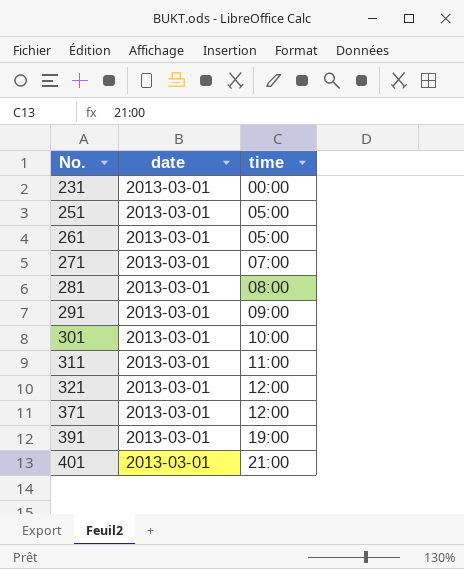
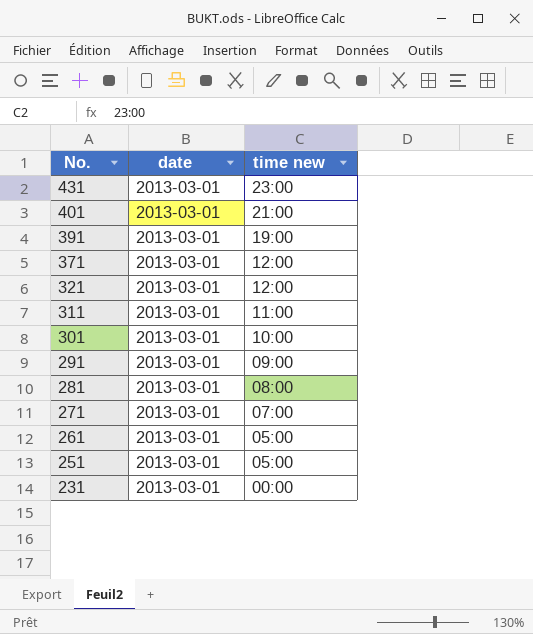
row order: No. ascending -> No. descending
column name: time -> time new
row 431: none -> 2013-03-01 | 23:00

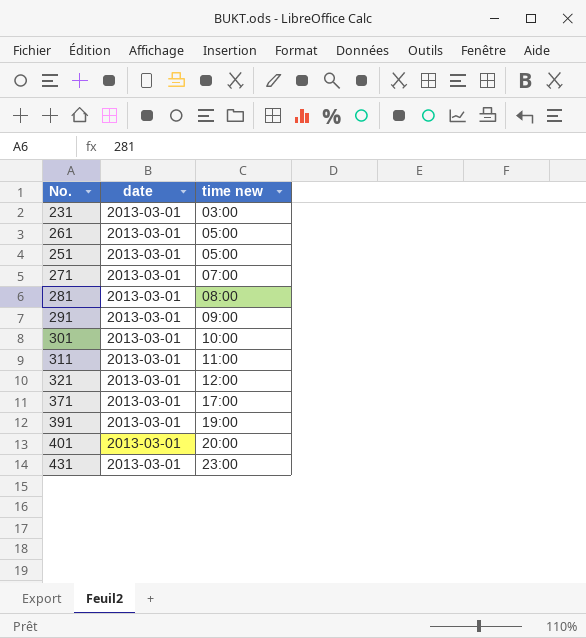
row order: No. descending -> time new ascending
231 | time new: 00:00 -> 03:00
371 | time new: 12:00 -> 17:00
401 | time new: 21:00 -> 20:00

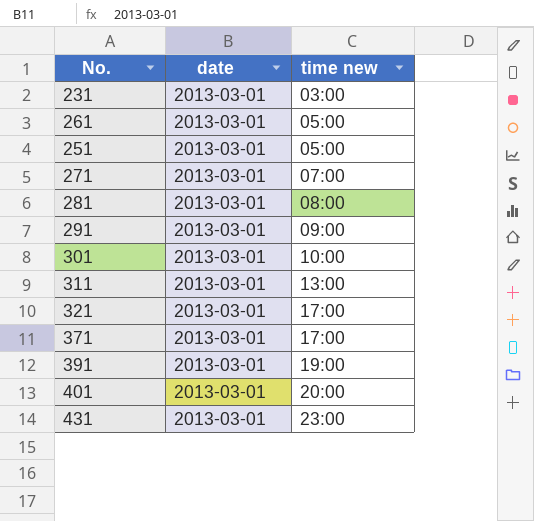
311 | time new: 11:00 -> 13:00
321 | time new: 12:00 -> 17:00

